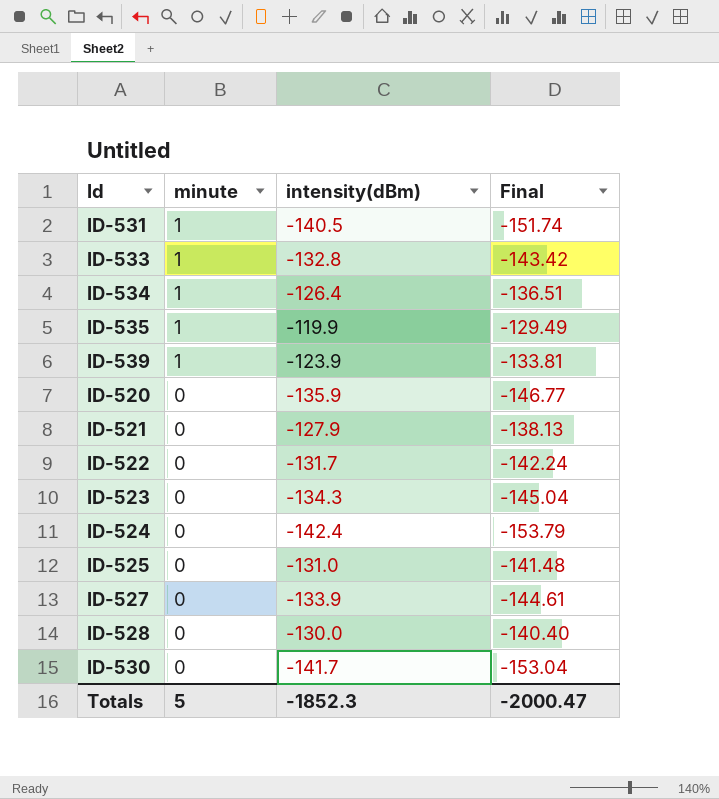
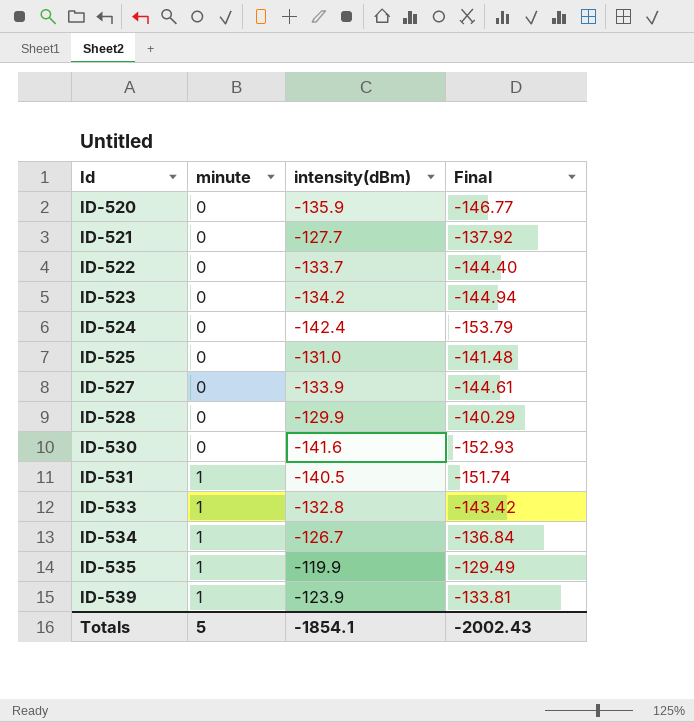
row order: minute descending -> Id ascending
ID-521 | intensity(dBm): -127.9 -> -127.7
ID-521 | Final: -138.13 -> -137.92
ID-522 | intensity(dBm): -131.7 -> -133.7
ID-522 | Final: -142.24 -> -144.40
ID-523 | intensity(dBm): -134.3 -> -134.2
ID-523 | Final: -145.04 -> -144.94
ID-528 | intensity(dBm): -130.0 -> -129.9
ID-528 | Final: -140.40 -> -140.29
ID-530 | intensity(dBm): -141.7 -> -141.6
ID-530 | Final: -153.04 -> -152.93
ID-534 | intensity(dBm): -126.4 -> -126.7
ID-534 | Final: -136.51 -> -136.84
Totals | intensity(dBm): -1852.3 -> -1854.1
Totals | Final: -2000.47 -> -2002.43

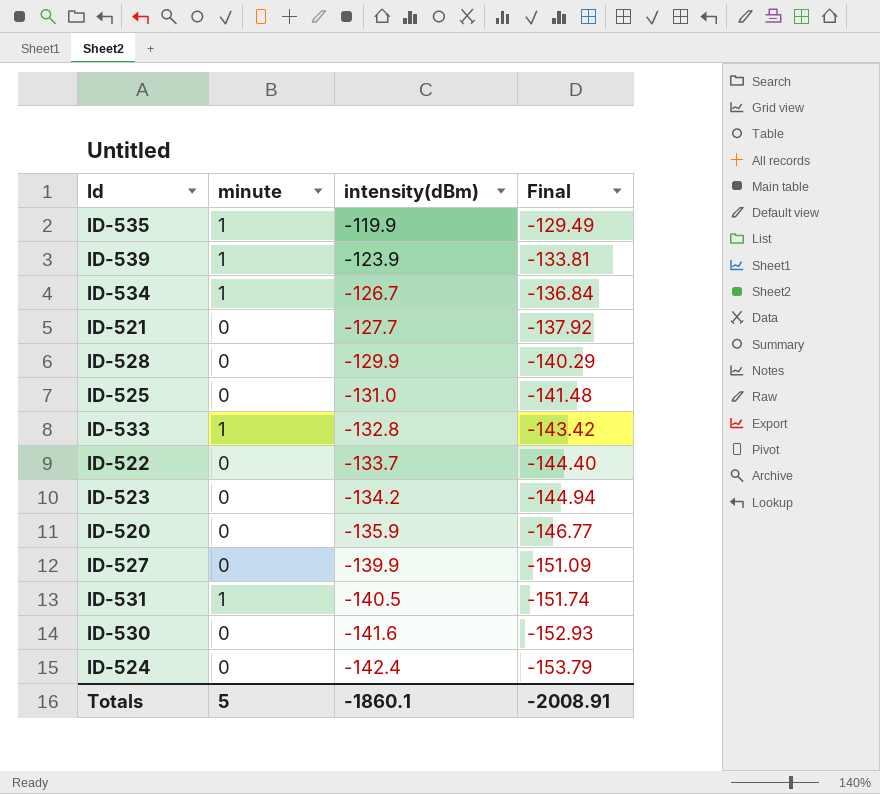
row order: Id ascending -> intensity(dBm) descending
ID-527 | intensity(dBm): -133.9 -> -139.9
ID-527 | Final: -144.61 -> -151.09
Totals | intensity(dBm): -1854.1 -> -1860.1
Totals | Final: -2002.43 -> -2008.91

